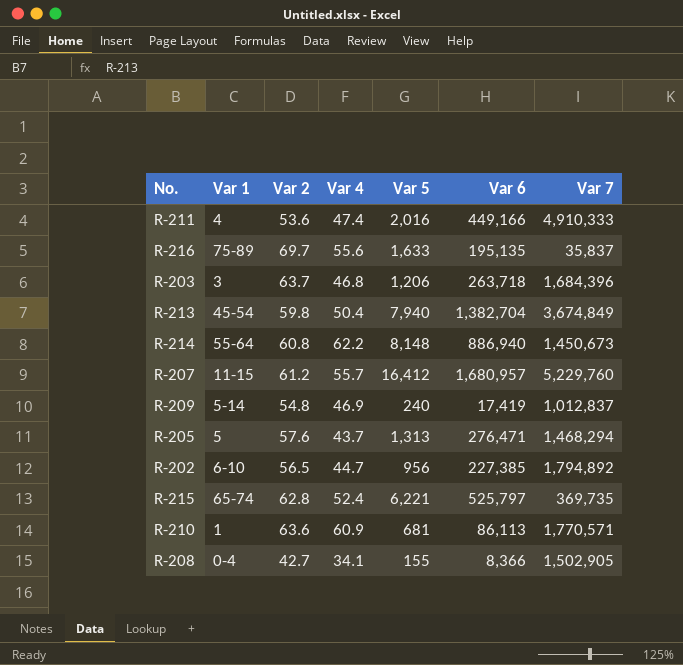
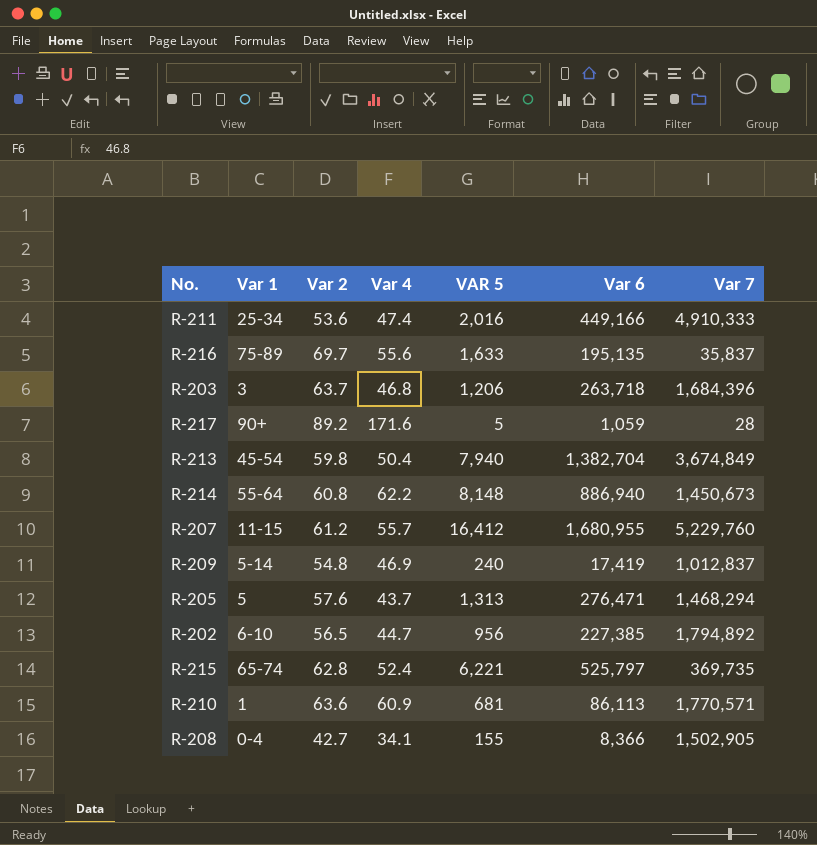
column name: Var 5 -> VAR 5
R-211 | Var 1: 4 -> 25-34
row R-217: none -> 90+ | 89.2 | 171.6 | 5 | 1,059 | 28
R-207 | Var 6: 1,680,957 -> 1,680,955

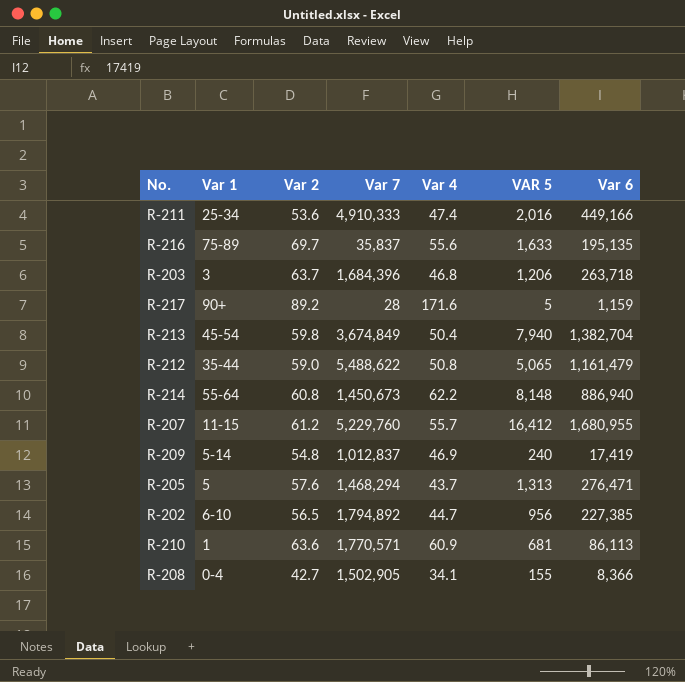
column Var 7 | position: 7 -> 4
row R-215: 65-74 | 62.8 | 52.4 | 6,221 | 525,797 | 369,735 -> none
R-217 | Var 6: 1,059 -> 1,159
row R-212: none -> 35-44 | 59.0 | 5,488,622 | 50.8 | 5,065 | 1,161,479

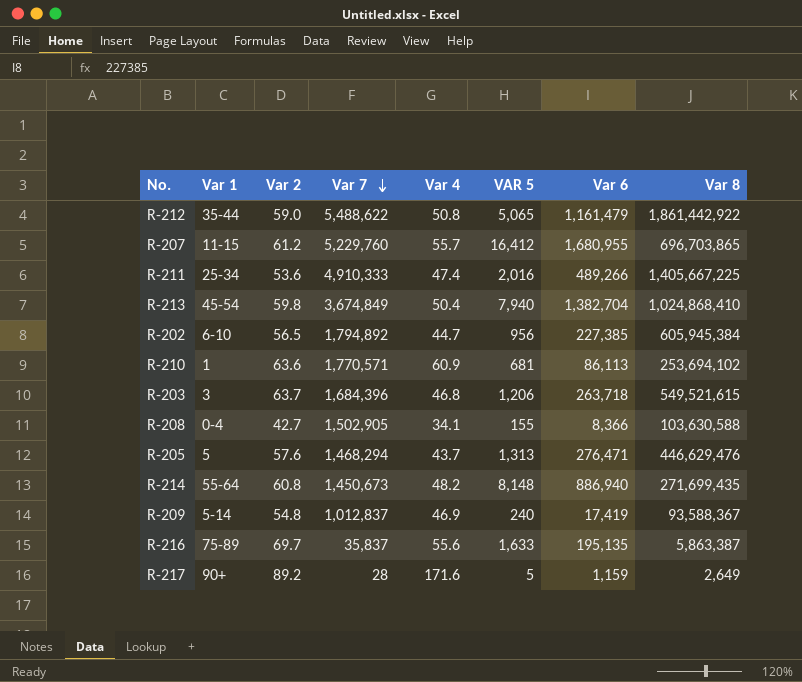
row order: none -> Var 7 descending
column Var 8 | position: none -> 8
R-211 | Var 6: 449,166 -> 489,266
R-214 | Var 4: 62.2 -> 48.2

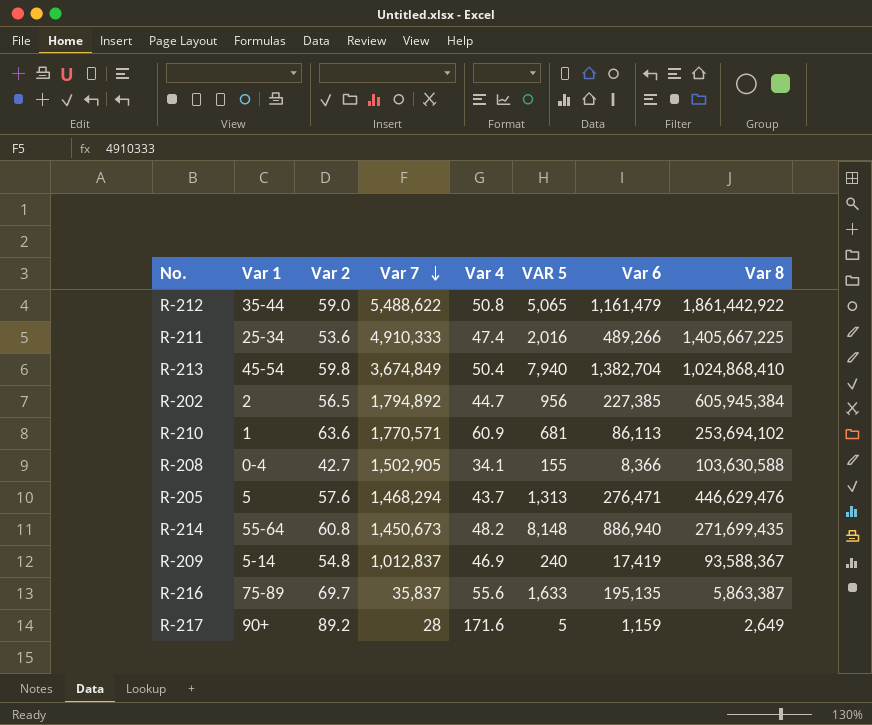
row R-207: 11-15 | 61.2 | 5,229,760 | 55.7 | 16,412 | 1,680,955 | 696,703,865 -> none
row R-203: 3 | 63.7 | 1,684,396 | 46.8 | 1,206 | 263,718 | 549,521,615 -> none
R-202 | Var 1: 6-10 -> 2

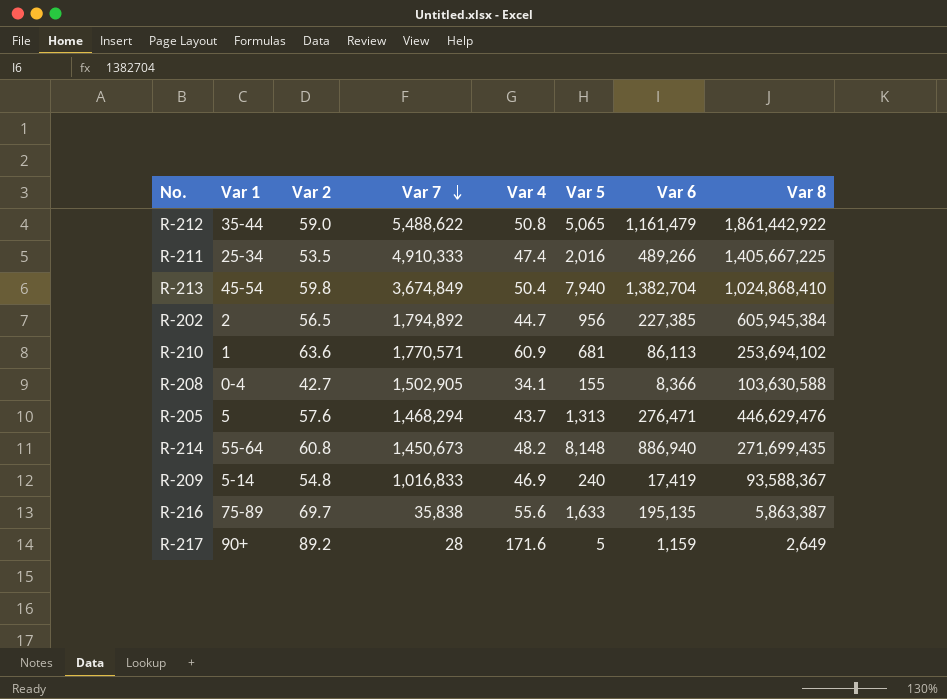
column name: VAR 5 -> Var 5
R-211 | Var 2: 53.6 -> 53.5
R-209 | Var 7: 1,012,837 -> 1,016,833
R-216 | Var 7: 35,837 -> 35,838

